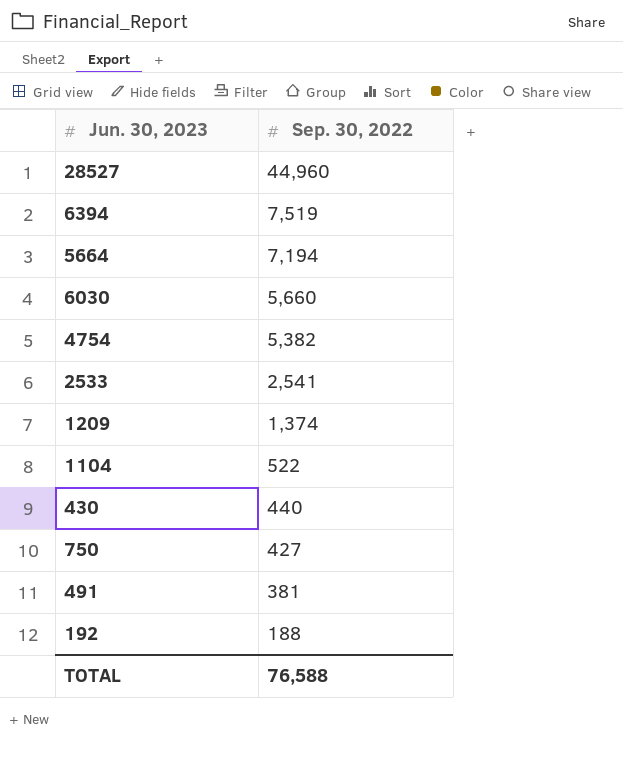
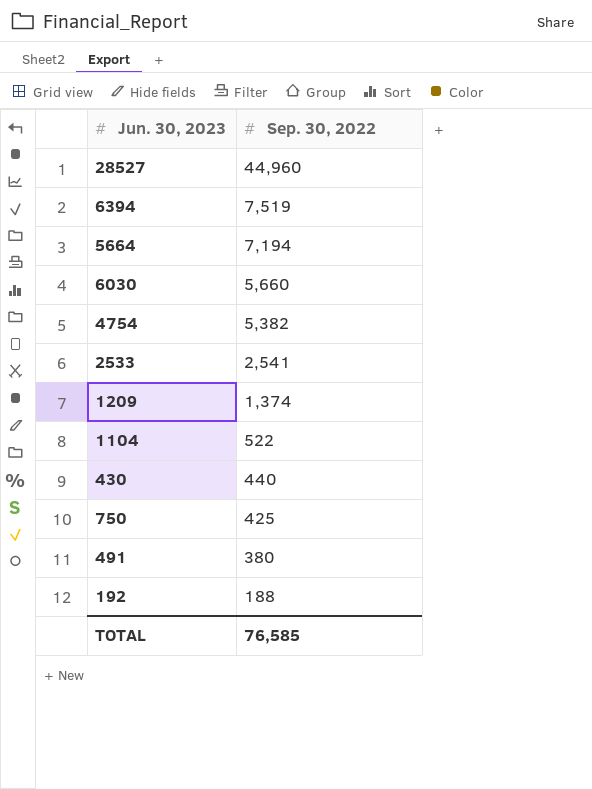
750 | Sep. 30, 2022: 427 -> 425
491 | Sep. 30, 2022: 381 -> 380
TOTAL | Sep. 30, 2022: 76,588 -> 76,585

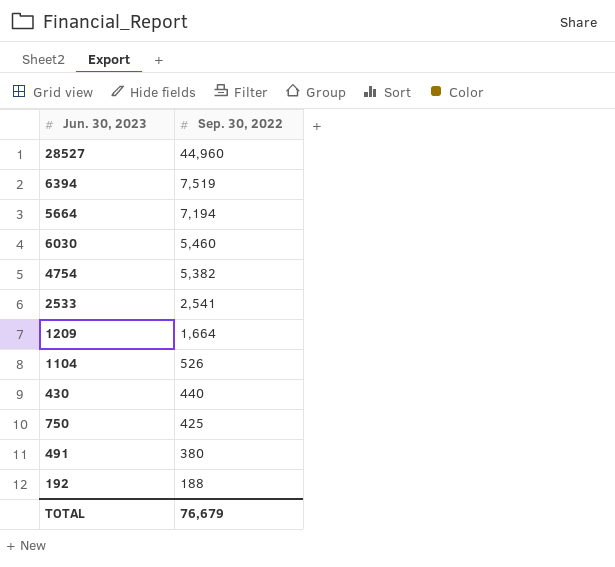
6030 | Sep. 30, 2022: 5,660 -> 5,460
1209 | Sep. 30, 2022: 1,374 -> 1,664
1104 | Sep. 30, 2022: 522 -> 526
TOTAL | Sep. 30, 2022: 76,585 -> 76,679

